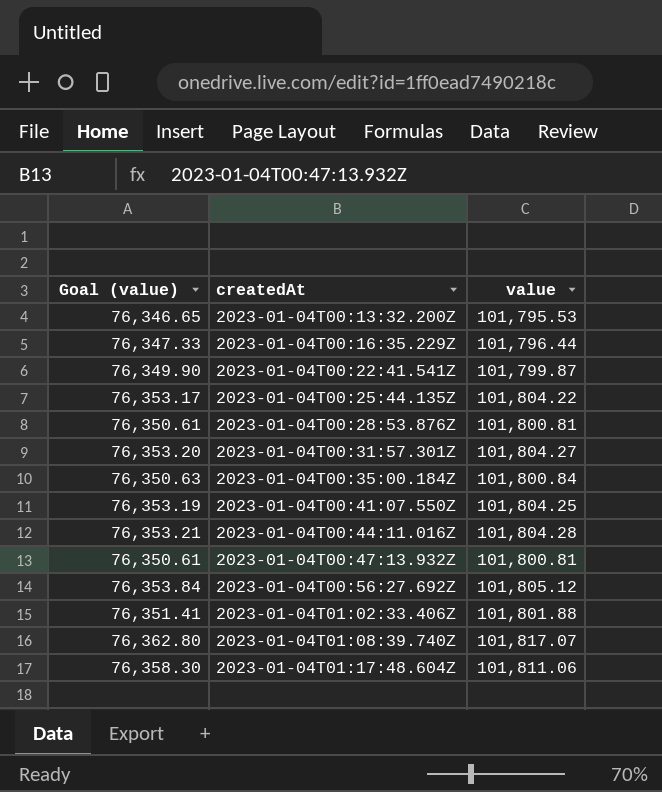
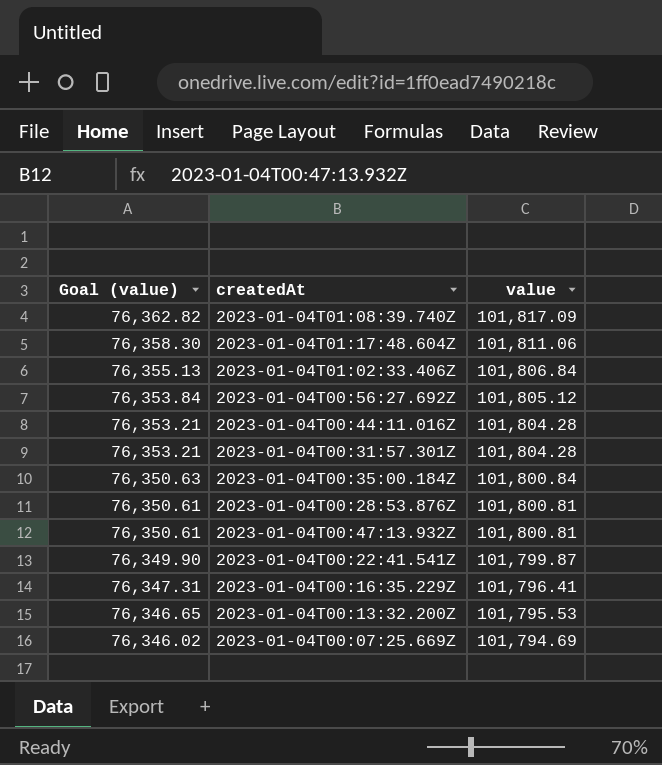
row order: createdAt ascending -> Goal (value) descending
row 2023-01-04T00:25:44.135Z: 76,353.17 | 101,804.22 -> none
row 2023-01-04T00:41:07.550Z: 76,353.19 | 101,804.25 -> none
2023-01-04T01:08:39.740Z | Goal (value): 76,362.80 -> 76,362.82
2023-01-04T01:08:39.740Z | value: 101,817.07 -> 101,817.09
2023-01-04T01:02:33.406Z | Goal (value): 76,351.41 -> 76,355.13
2023-01-04T01:02:33.406Z | value: 101,801.88 -> 101,806.84
2023-01-04T00:31:57.301Z | Goal (value): 76,353.20 -> 76,353.21
2023-01-04T00:31:57.301Z | value: 101,804.27 -> 101,804.28
2023-01-04T00:16:35.229Z | Goal (value): 76,347.33 -> 76,347.31
2023-01-04T00:16:35.229Z | value: 101,796.44 -> 101,796.41
row 2023-01-04T00:07:25.669Z: none -> 76,346.02 | 101,794.69

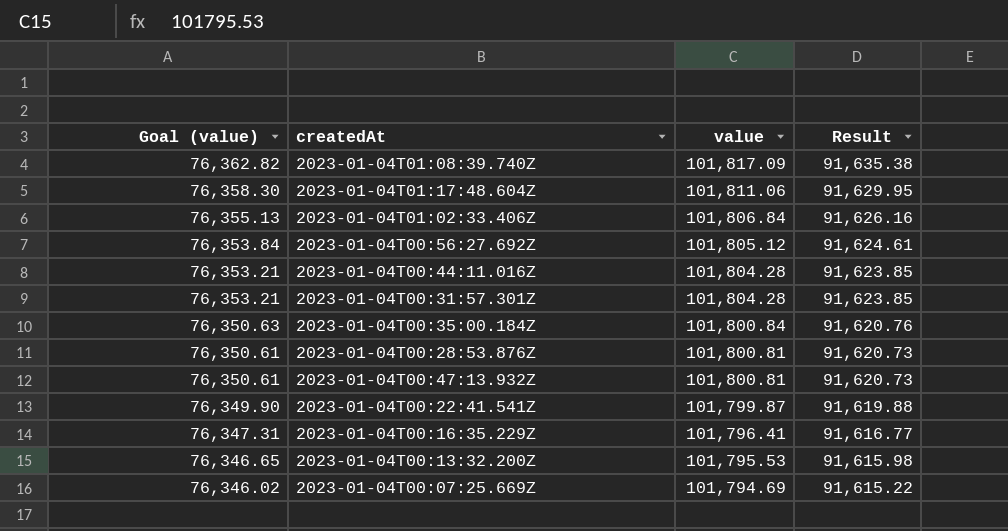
column Result | formula: none -> [value] * 0.9

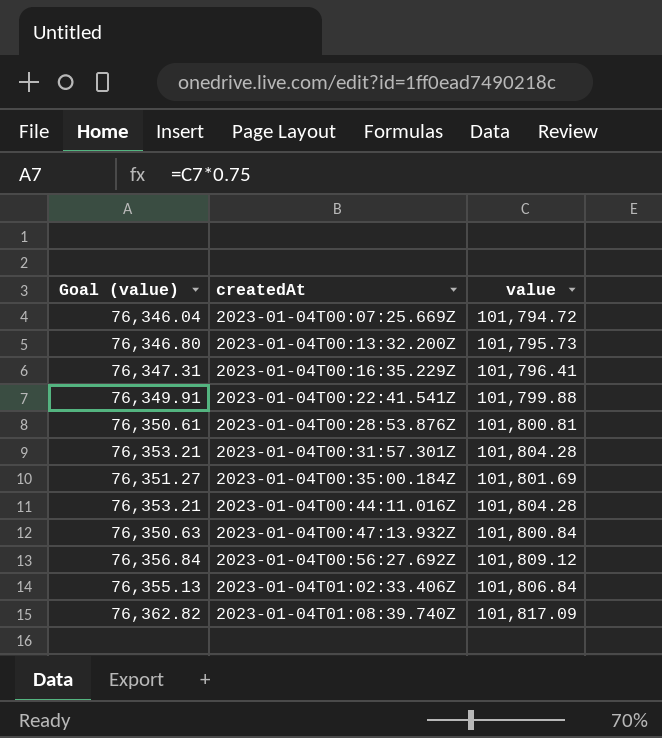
row order: Goal (value) descending -> createdAt ascending
column Result | formula: [value] * 0.9 -> none
row 2023-01-04T01:17:48.604Z: 76,358.30 | 101,811.06 | 91,629.95 -> none
2023-01-04T00:07:25.669Z | Goal (value): 76,346.02 -> 76,346.04
2023-01-04T00:07:25.669Z | value: 101,794.69 -> 101,794.72
2023-01-04T00:13:32.200Z | Goal (value): 76,346.65 -> 76,346.80
2023-01-04T00:13:32.200Z | value: 101,795.53 -> 101,795.73
2023-01-04T00:22:41.541Z | Goal (value): 76,349.90 -> 76,349.91
2023-01-04T00:22:41.541Z | value: 101,799.87 -> 101,799.88
2023-01-04T00:35:00.184Z | Goal (value): 76,350.63 -> 76,351.27
2023-01-04T00:35:00.184Z | value: 101,800.84 -> 101,801.69
2023-01-04T00:47:13.932Z | Goal (value): 76,350.61 -> 76,350.63
2023-01-04T00:47:13.932Z | value: 101,800.81 -> 101,800.84
2023-01-04T00:56:27.692Z | Goal (value): 76,353.84 -> 76,356.84
2023-01-04T00:56:27.692Z | value: 101,805.12 -> 101,809.12

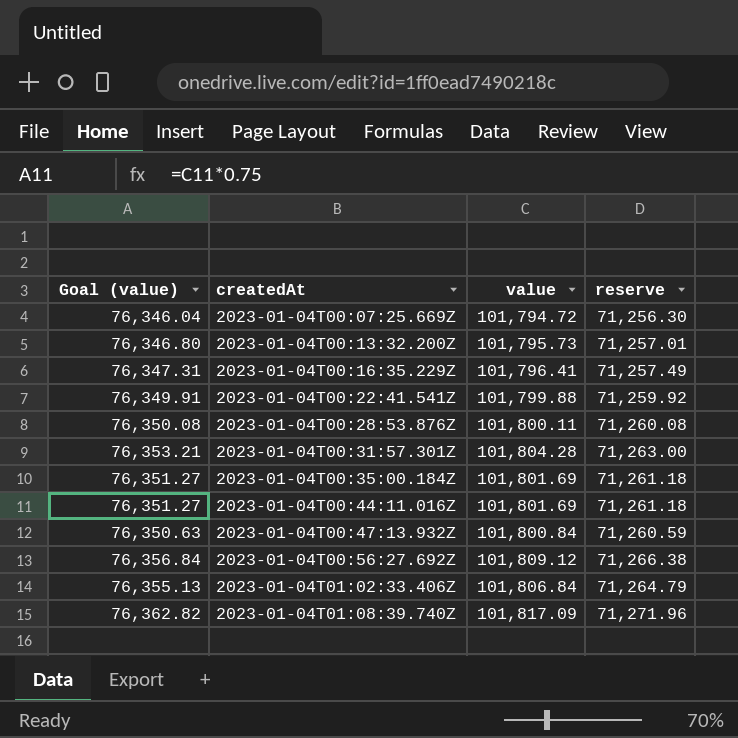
column reserve | formula: none -> [value] * 0.7
2023-01-04T00:28:53.876Z | Goal (value): 76,350.61 -> 76,350.08
2023-01-04T00:28:53.876Z | value: 101,800.81 -> 101,800.11
2023-01-04T00:44:11.016Z | Goal (value): 76,353.21 -> 76,351.27
2023-01-04T00:44:11.016Z | value: 101,804.28 -> 101,801.69

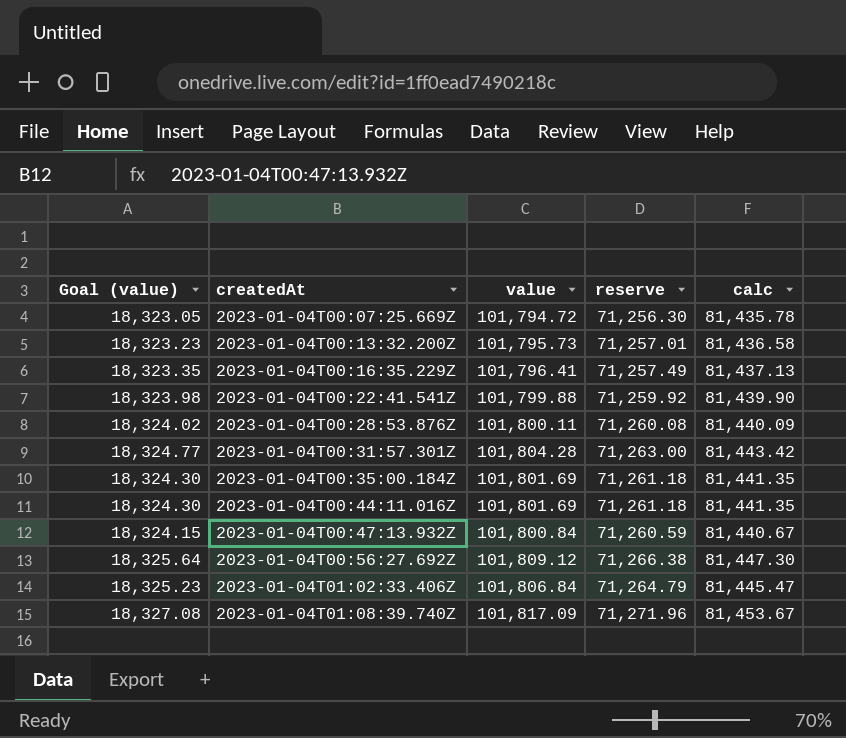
column Goal (value) | formula: [value] * 0.75 -> [value] * 0.18
column calc | formula: none -> [value] * 0.8

